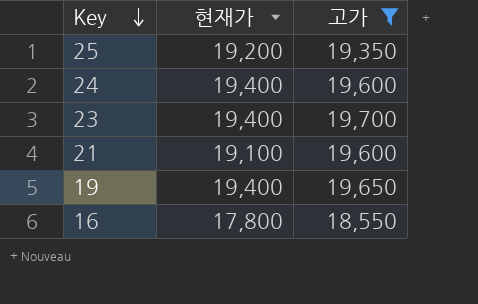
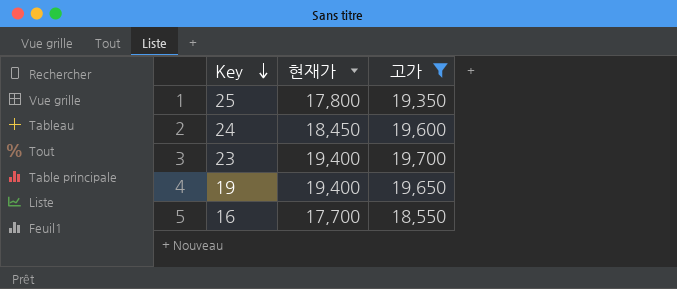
row 21: 19,100 | 19,600 -> none
25 | 현재가: 19,200 -> 17,800
24 | 현재가: 19,400 -> 18,450
16 | 현재가: 17,800 -> 17,700

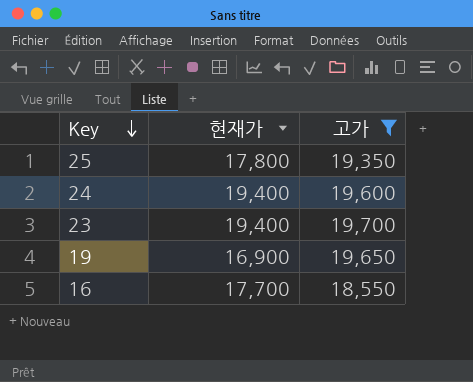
24 | 현재가: 18,450 -> 19,400
19 | 현재가: 19,400 -> 16,900

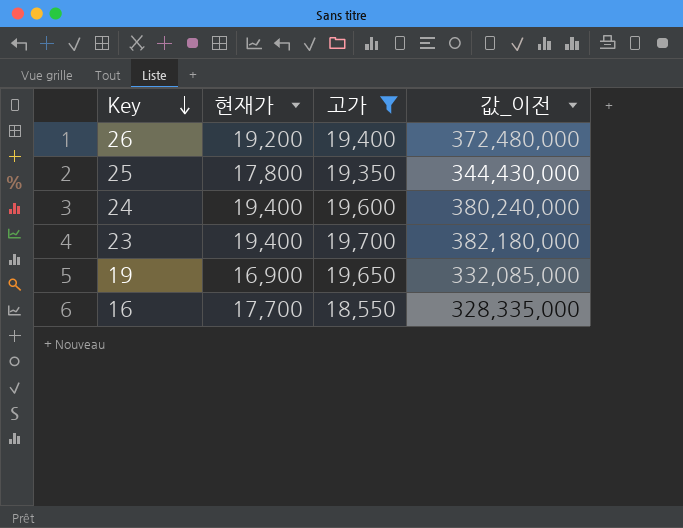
column 값_이전 | formula: none -> [현재가] * [고가]
row 26: none -> 19,200 | 19,400 | 372,480,000

